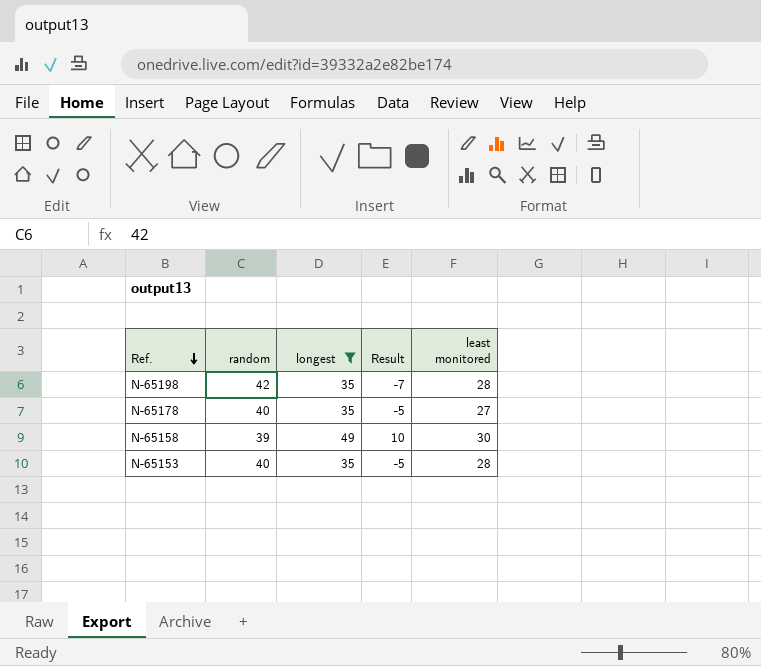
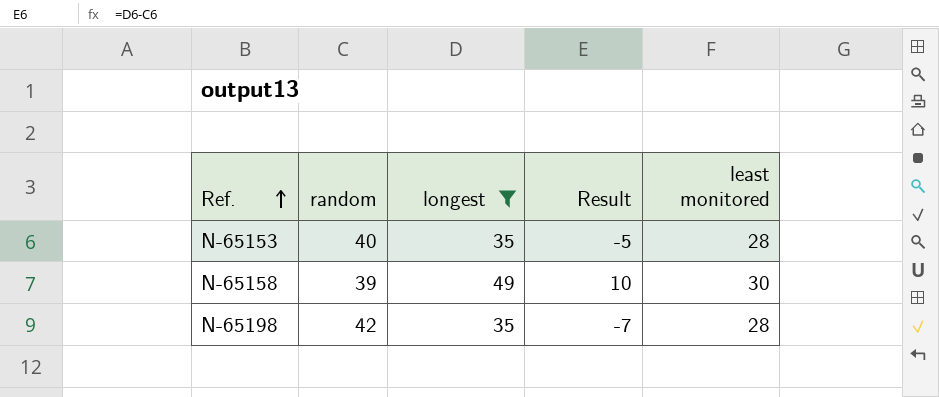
row order: Ref. descending -> Ref. ascending
row N-65178: 40 | 35 | -5 | 27 -> none

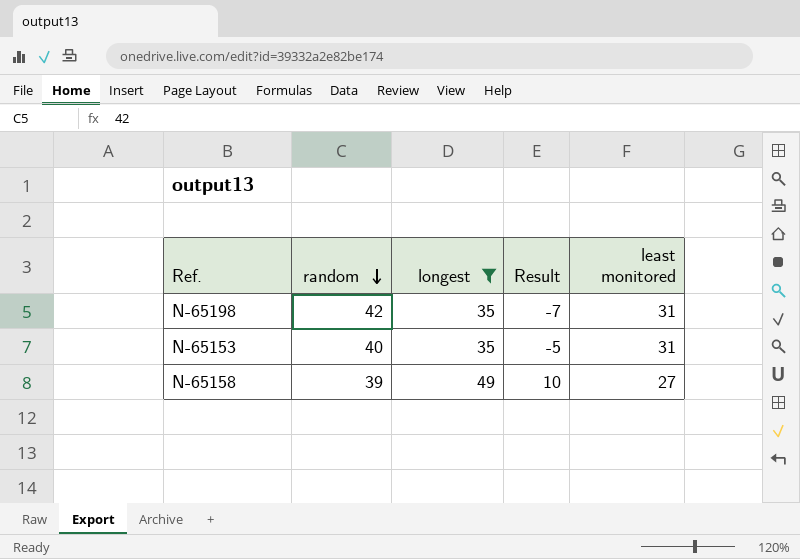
row order: Ref. ascending -> random descending
N-65198 | least monitored: 28 -> 31
N-65153 | least monitored: 28 -> 31
N-65158 | least monitored: 30 -> 27

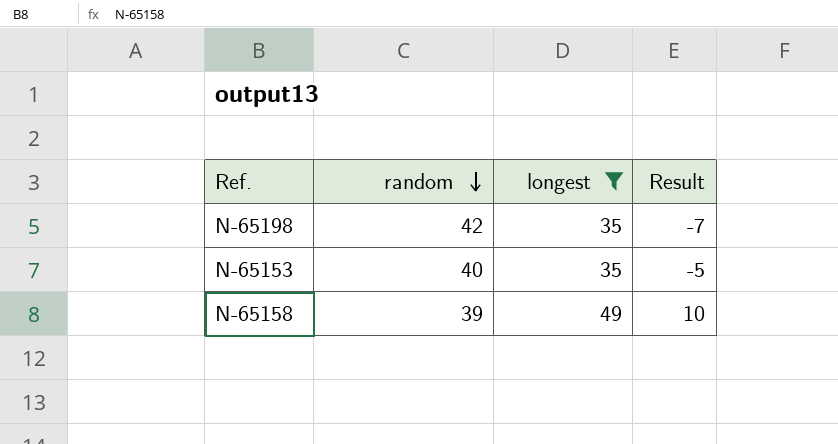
column least monitored | position: 5 -> none

